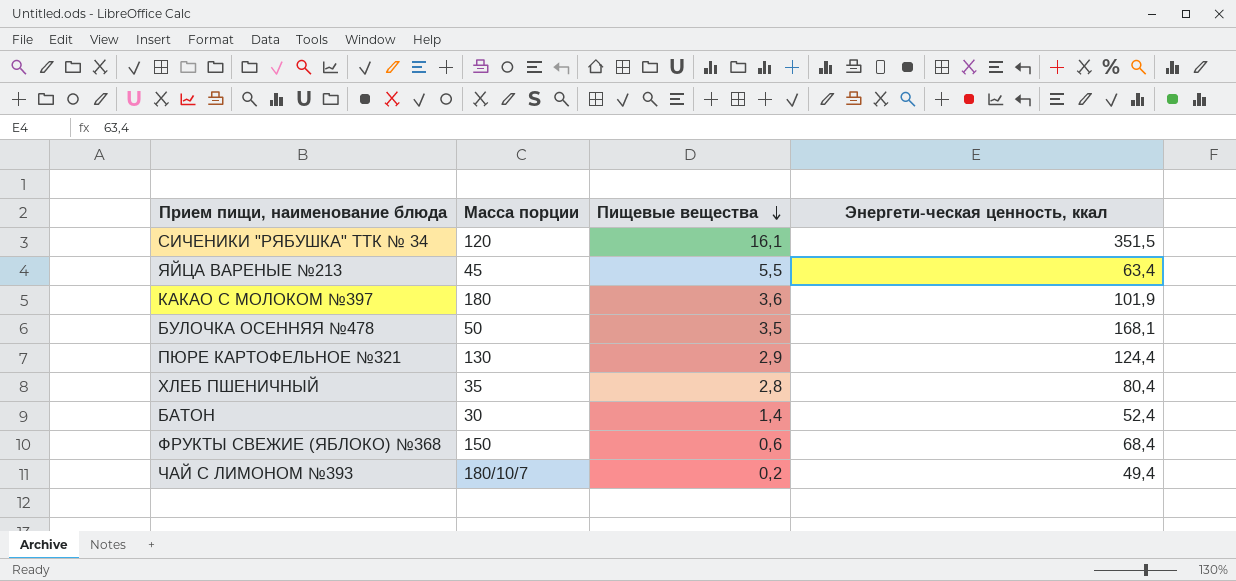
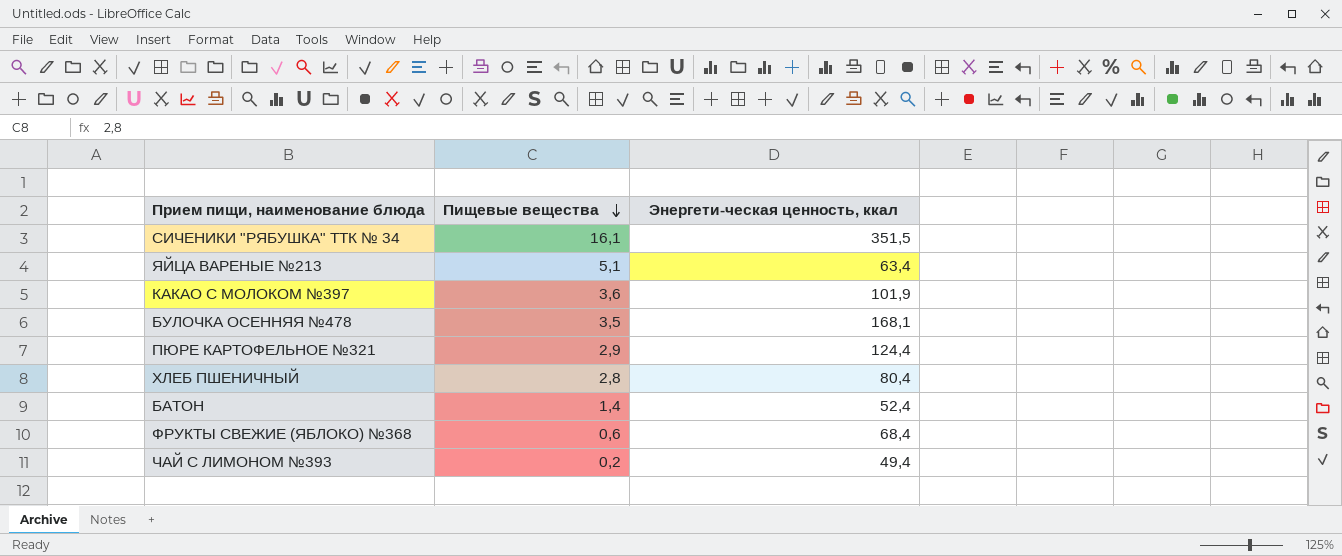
column Масса порции | position: 2 -> none
ЯЙЦА ВАРЕНЫЕ №213 | Пищевые вещества: 5,5 -> 5,1

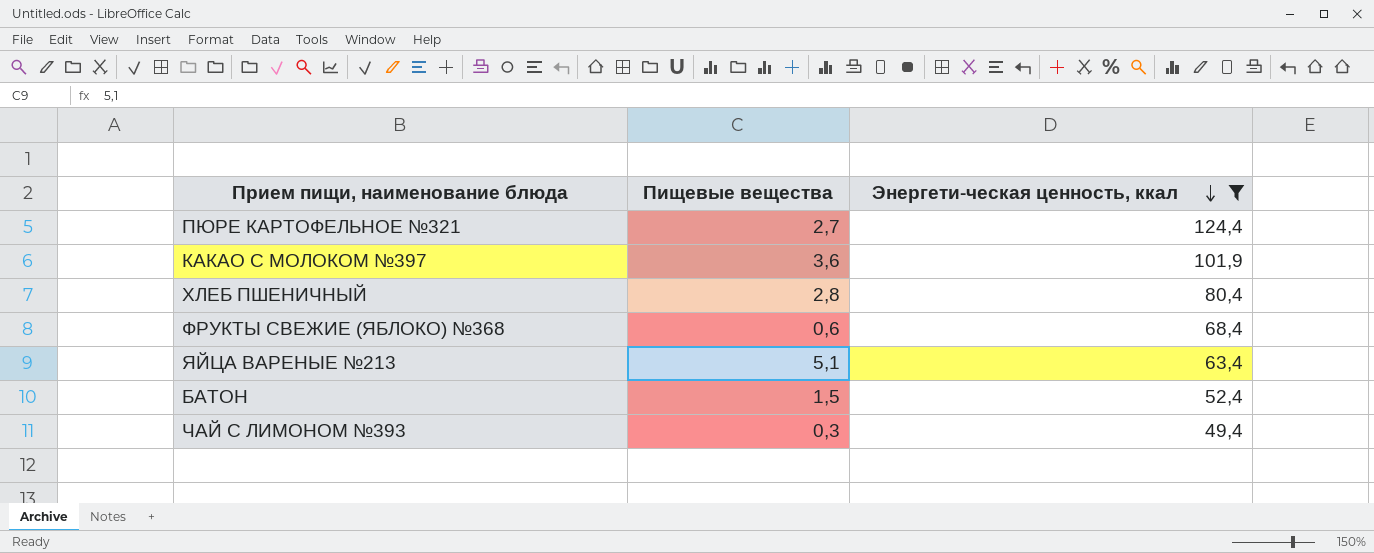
filter: none -> Энергети-ческая ценность, ккал <= 124,4
row order: Пищевые вещества descending -> Энергети-ческая ценность, ккал descending
ПЮРЕ КАРТОФЕЛЬНОЕ №321 | Пищевые вещества: 2,9 -> 2,7
БАТОН | Пищевые вещества: 1,4 -> 1,5
ЧАЙ С ЛИМОНОМ №393 | Пищевые вещества: 0,2 -> 0,3

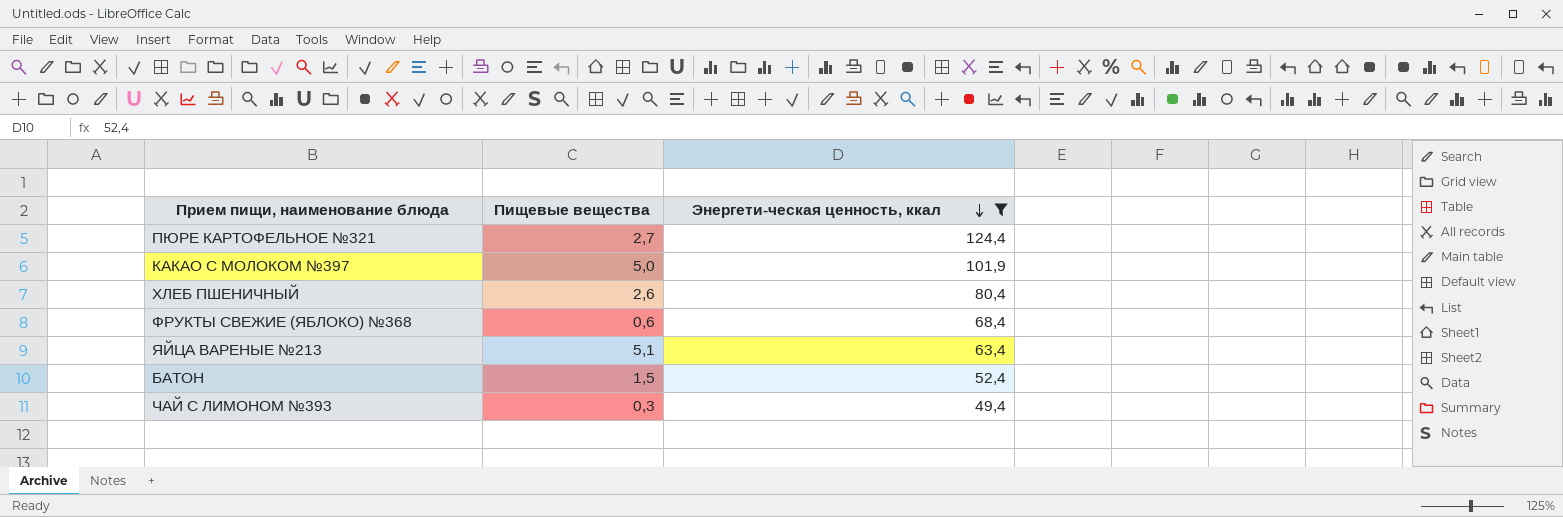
КАКАО С МОЛОКОМ №397 | Пищевые вещества: 3,6 -> 5,0
ХЛЕБ ПШЕНИЧНЫЙ | Пищевые вещества: 2,8 -> 2,6

